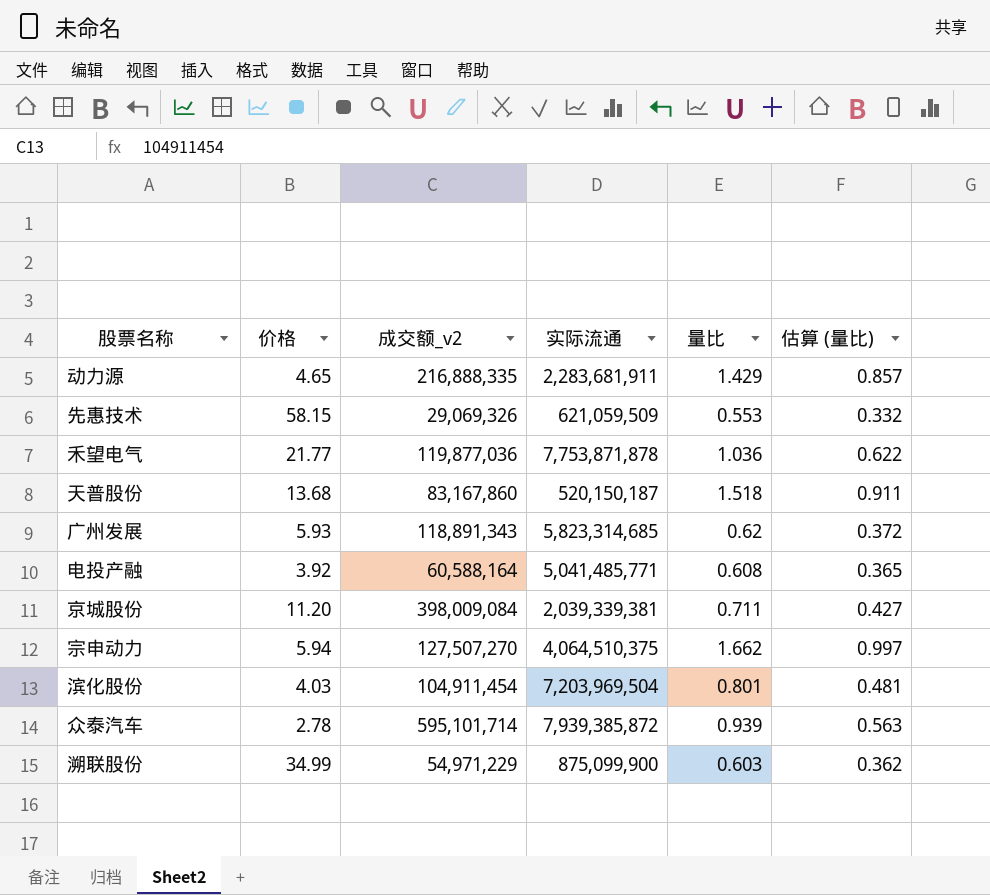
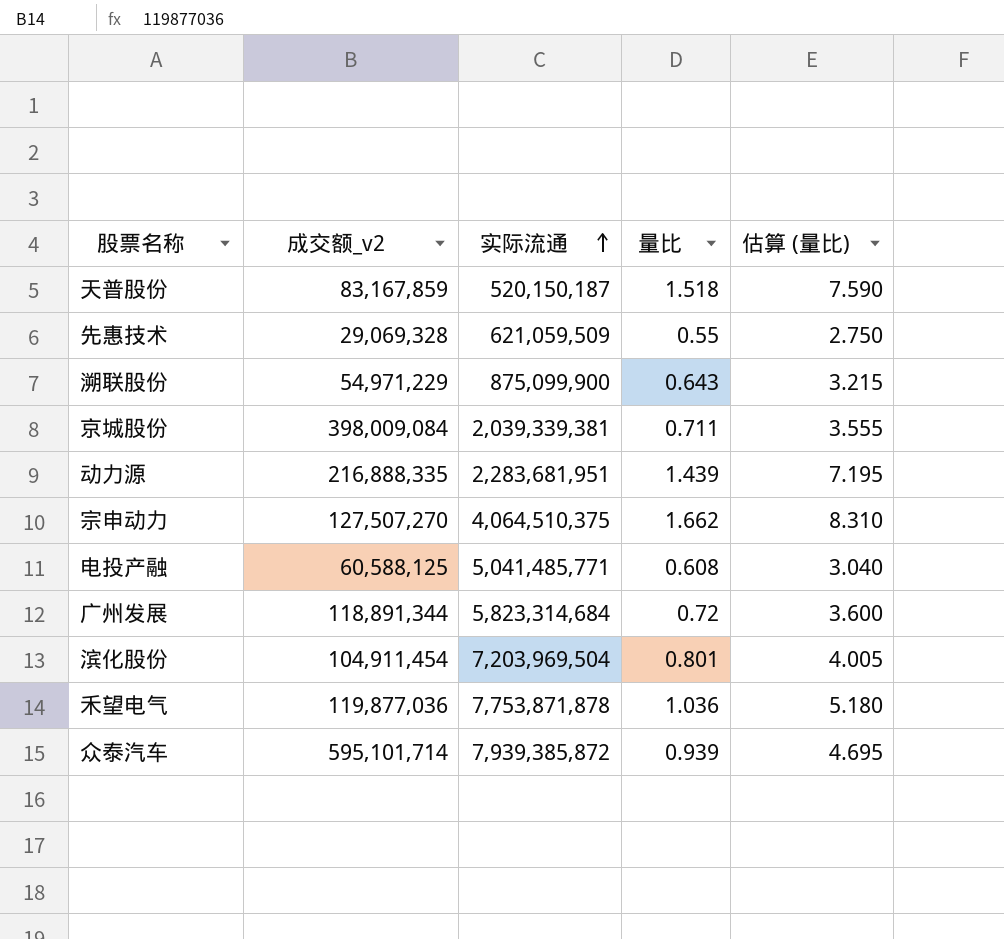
row order: none -> 实际流通 ascending
column 价格 | position: 2 -> none
column 估算 (量比) | formula: [量比] * 0.6 -> [量比] * 5
天普股份 | 成交额_v2: 83,167,860 -> 83,167,859
先惠技术 | 成交额_v2: 29,069,326 -> 29,069,328
先惠技术 | 量比: 0.553 -> 0.55
溯联股份 | 量比: 0.603 -> 0.643
动力源 | 实际流通: 2,283,681,911 -> 2,283,681,951
动力源 | 量比: 1.429 -> 1.439
电投产融 | 成交额_v2: 60,588,164 -> 60,588,125
广州发展 | 成交额_v2: 118,891,343 -> 118,891,344
广州发展 | 实际流通: 5,823,314,685 -> 5,823,314,684
广州发展 | 量比: 0.62 -> 0.72

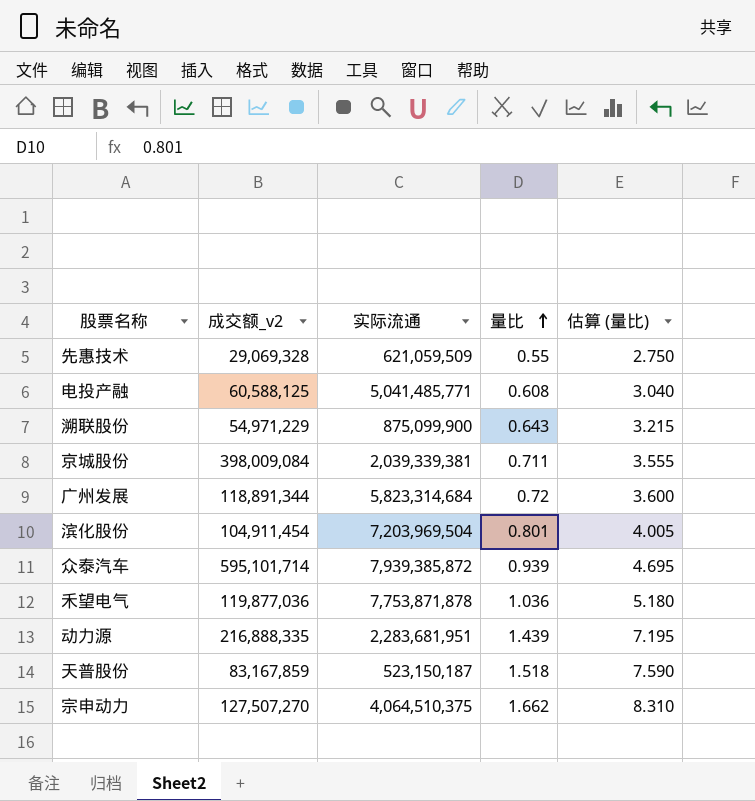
row order: 实际流通 ascending -> 量比 ascending
天普股份 | 实际流通: 520,150,187 -> 523,150,187

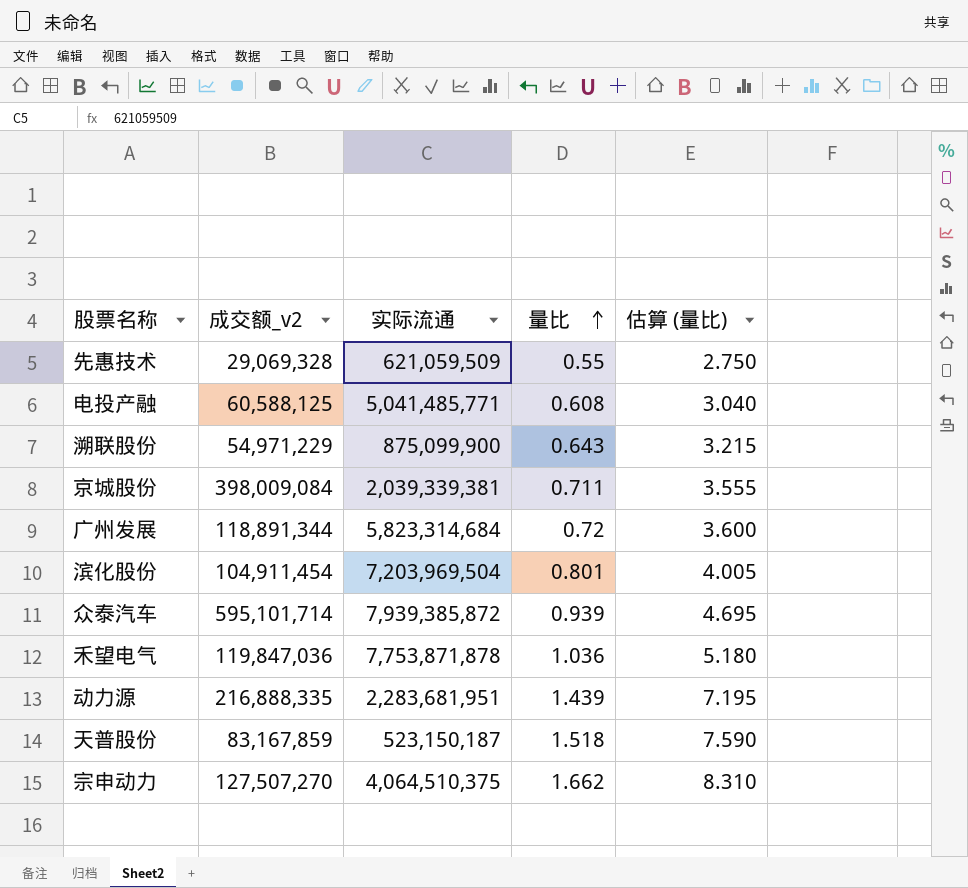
禾望电气 | 成交额_v2: 119,877,036 -> 119,847,036

